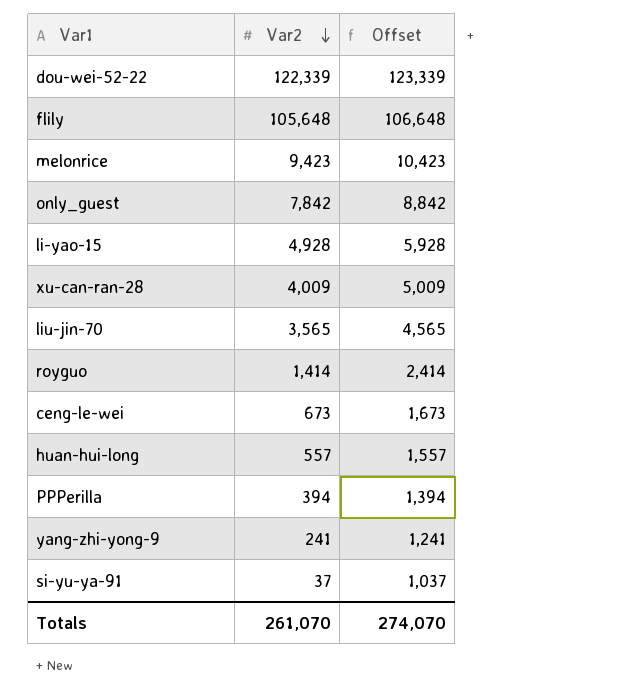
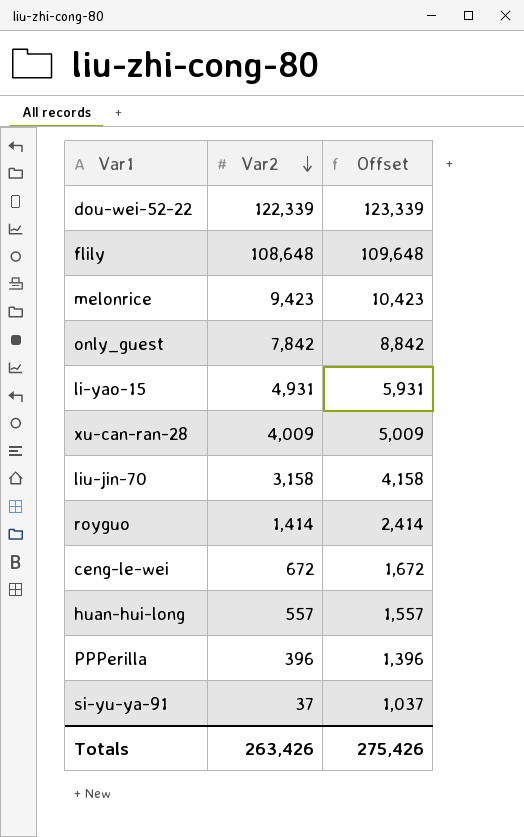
row yang-zhi-yong-9: 241 | 1,241 -> none
flily | Var2: 105,648 -> 108,648
flily | Offset: 106,648 -> 109,648
li-yao-15 | Var2: 4,928 -> 4,931
li-yao-15 | Offset: 5,928 -> 5,931
liu-jin-70 | Var2: 3,565 -> 3,158
liu-jin-70 | Offset: 4,565 -> 4,158
ceng-le-wei | Var2: 673 -> 672
ceng-le-wei | Offset: 1,673 -> 1,672
PPPerilla | Var2: 394 -> 396
PPPerilla | Offset: 1,394 -> 1,396
Totals | Var2: 261,070 -> 263,426
Totals | Offset: 274,070 -> 275,426

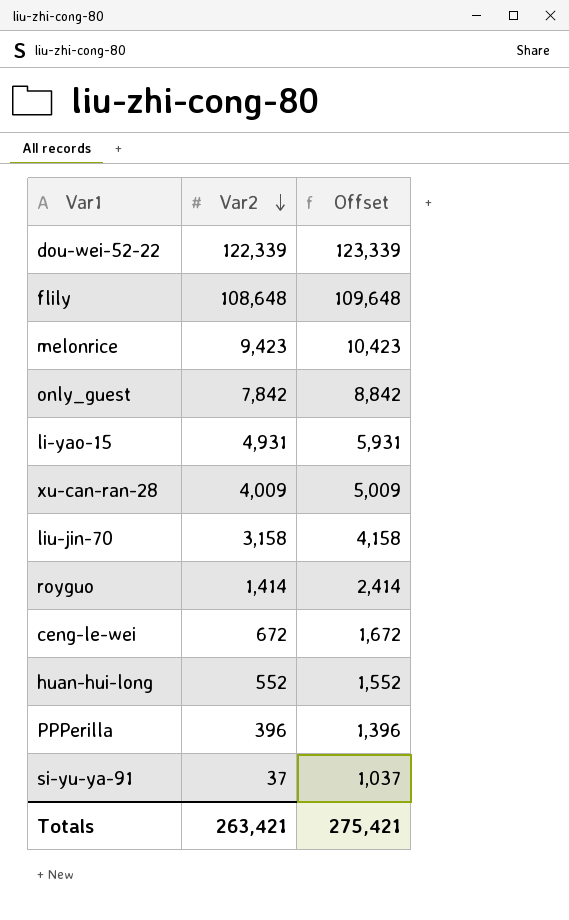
huan-hui-long | Var2: 557 -> 552
huan-hui-long | Offset: 1,557 -> 1,552
Totals | Var2: 263,426 -> 263,421
Totals | Offset: 275,426 -> 275,421

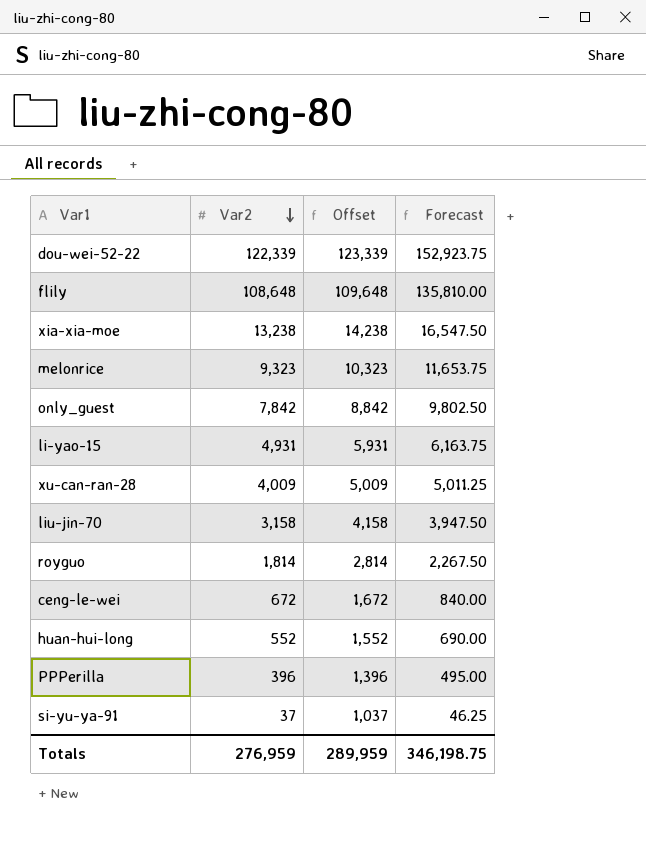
column Forecast | formula: none -> [Var2] * 1.25
row xia-xia-moe: none -> 13,238 | 14,238 | 16,547.50
melonrice | Var2: 9,423 -> 9,323
melonrice | Offset: 10,423 -> 10,323
royguo | Var2: 1,414 -> 1,814
royguo | Offset: 2,414 -> 2,814
Totals | Var2: 263,421 -> 276,959
Totals | Offset: 275,421 -> 289,959

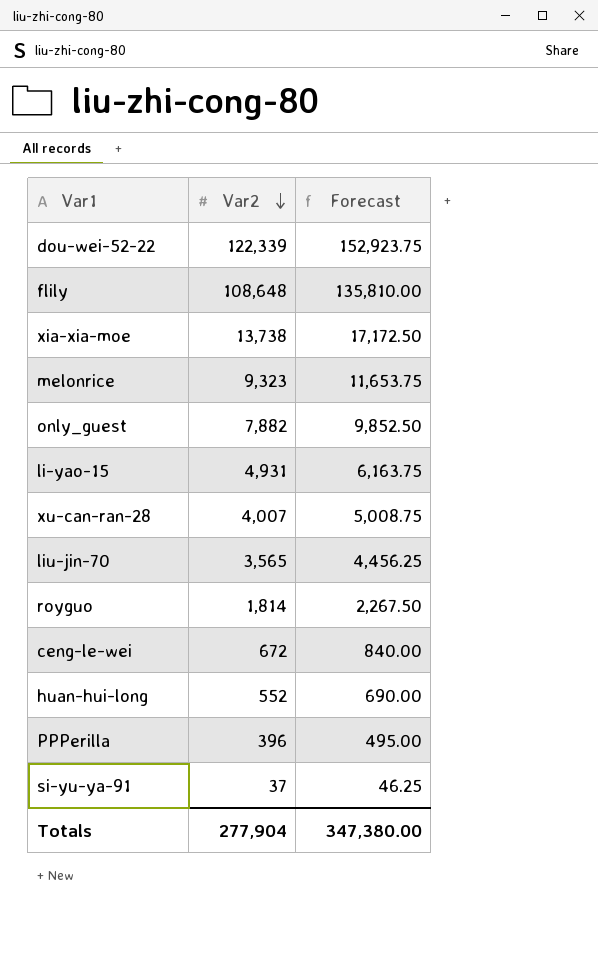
column Offset | formula: [Var2] + 1000 -> none
xia-xia-moe | Var2: 13,238 -> 13,738
xia-xia-moe | Forecast: 16,547.50 -> 17,172.50
only_guest | Var2: 7,842 -> 7,882
only_guest | Forecast: 9,802.50 -> 9,852.50
xu-can-ran-28 | Var2: 4,009 -> 4,007
xu-can-ran-28 | Forecast: 5,011.25 -> 5,008.75
liu-jin-70 | Var2: 3,158 -> 3,565
liu-jin-70 | Forecast: 3,947.50 -> 4,456.25
Totals | Var2: 276,959 -> 277,904
Totals | Forecast: 346,198.75 -> 347,380.00

